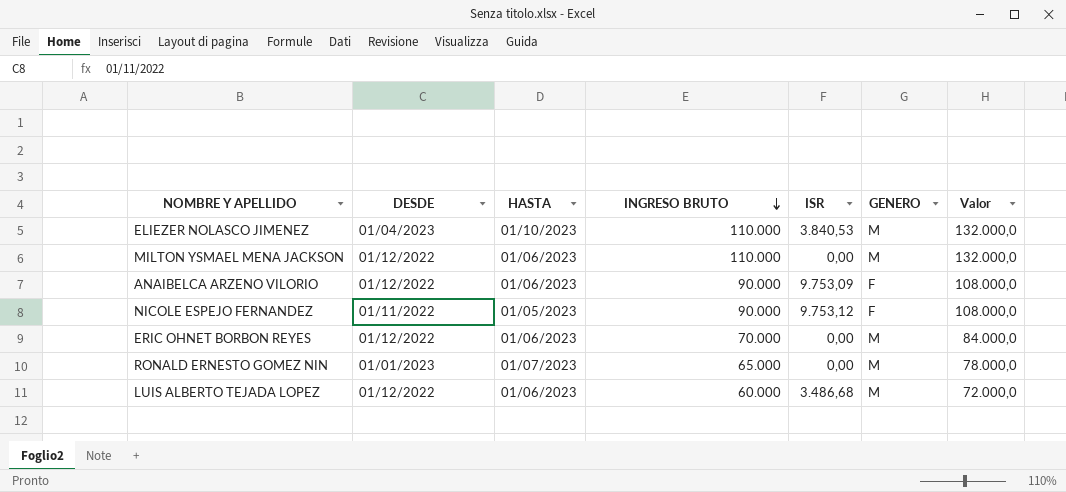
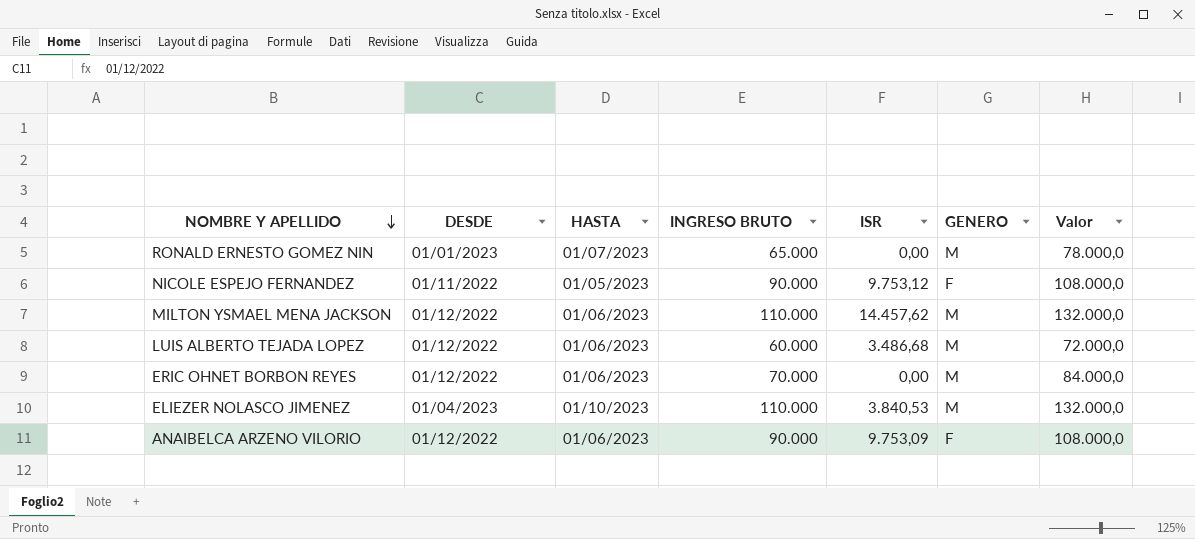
row order: INGRESO BRUTO descending -> NOMBRE Y APELLIDO descending
MILTON YSMAEL MENA JACKSON | ISR: 0,00 -> 14.457,62

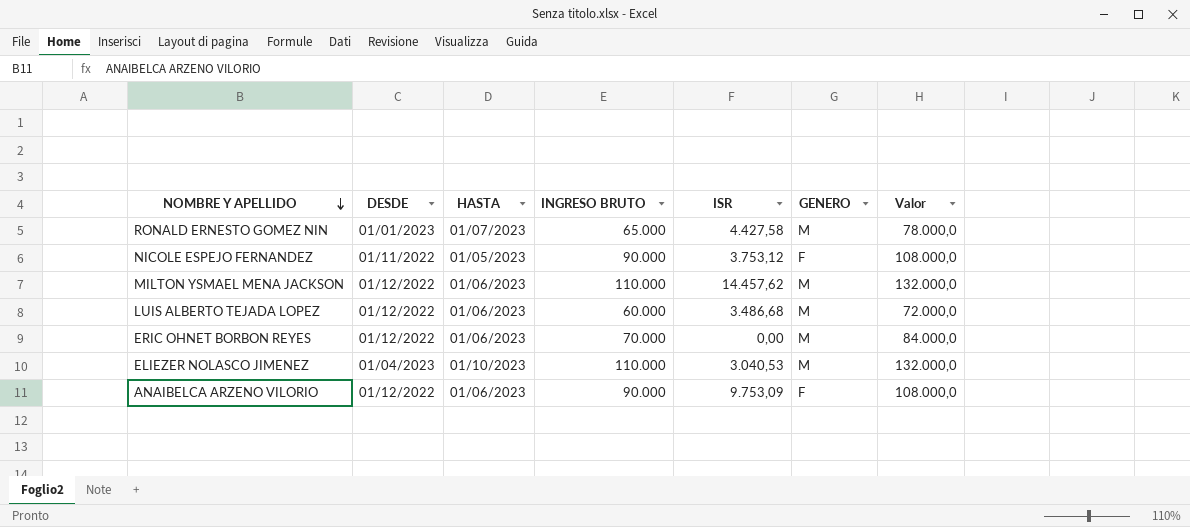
RONALD ERNESTO GOMEZ NIN | ISR: 0,00 -> 4.427,58
NICOLE ESPEJO FERNANDEZ | ISR: 9.753,12 -> 3.753,12
ELIEZER NOLASCO JIMENEZ | ISR: 3.840,53 -> 3.040,53

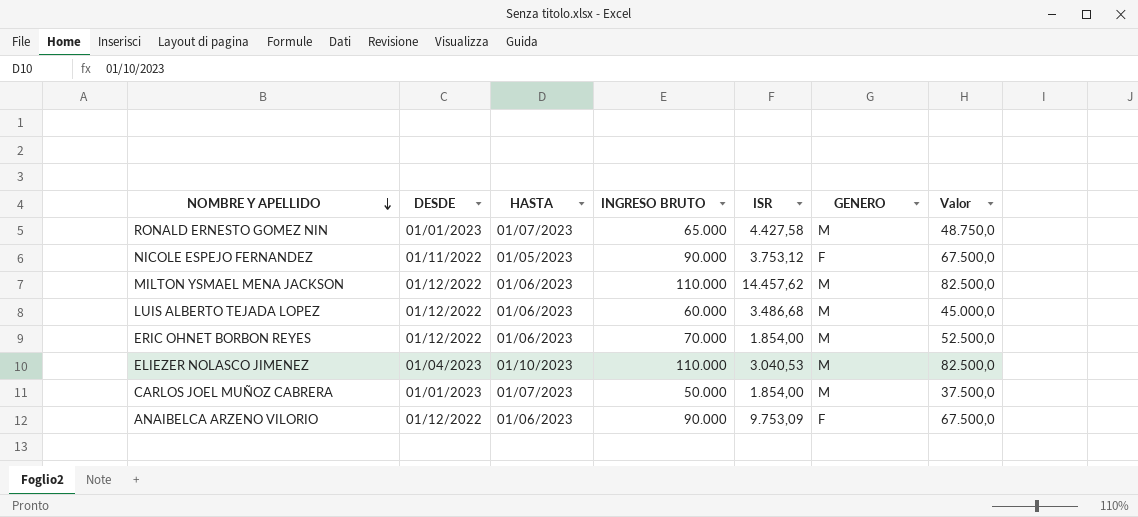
column Valor | formula: [INGRESO BRUTO] * 1,2 -> [INGRESO BRUTO] * 0,75
ERIC OHNET BORBON REYES | ISR: 0,00 -> 1.854,00
row CARLOS JOEL MUÑOZ CABRERA: none -> 01/01/2023 | 01/07/2023 | 50.000 | 1.854,00 | M | 37.500,0

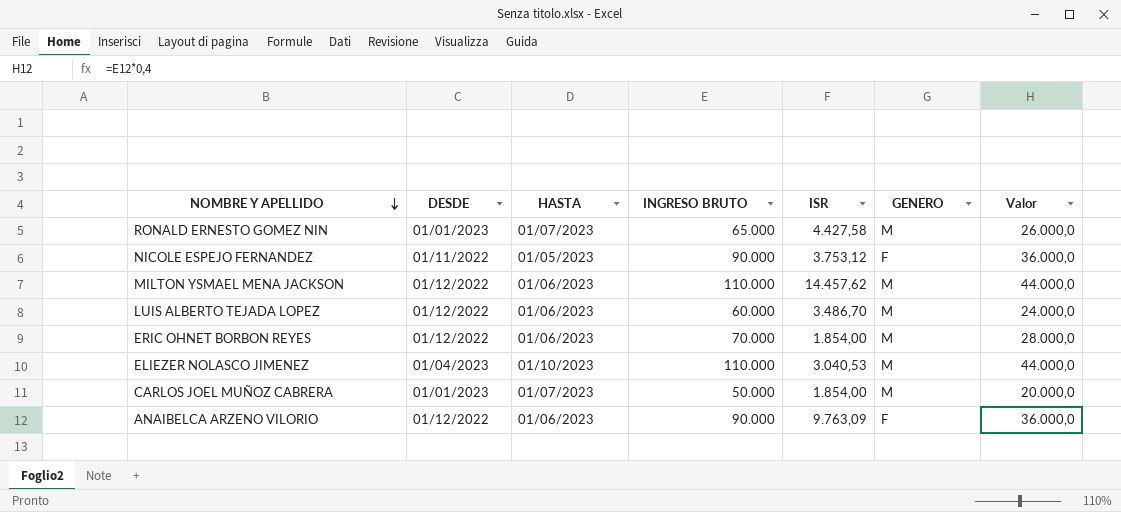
column Valor | formula: [INGRESO BRUTO] * 0,75 -> [INGRESO BRUTO] * 0,4
LUIS ALBERTO TEJADA LOPEZ | ISR: 3.486,68 -> 3.486,70
ANAIBELCA ARZENO VILORIO | ISR: 9.753,09 -> 9.763,09

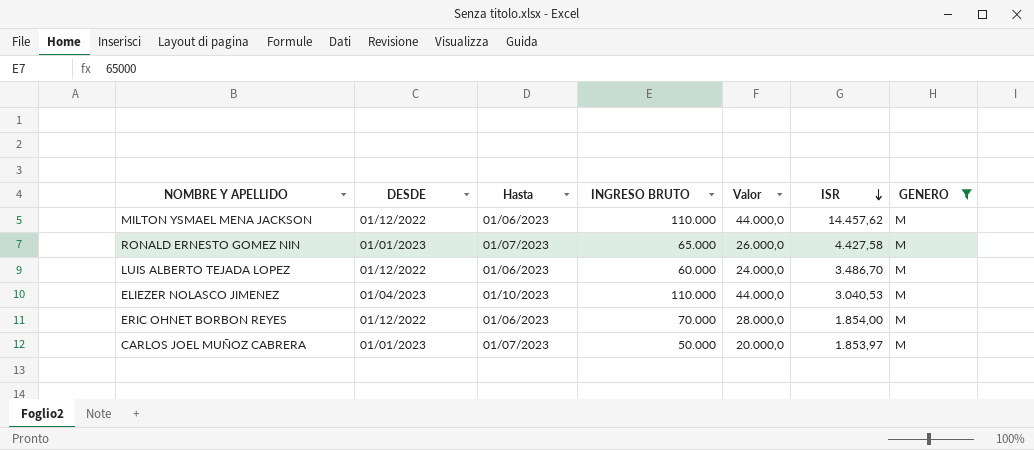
filter: none -> GENERO = M
row order: NOMBRE Y APELLIDO descending -> ISR descending
column name: HASTA -> Hasta
column Valor | position: 7 -> 5
CARLOS JOEL MUÑOZ CABRERA | ISR: 1.854,00 -> 1.853,97

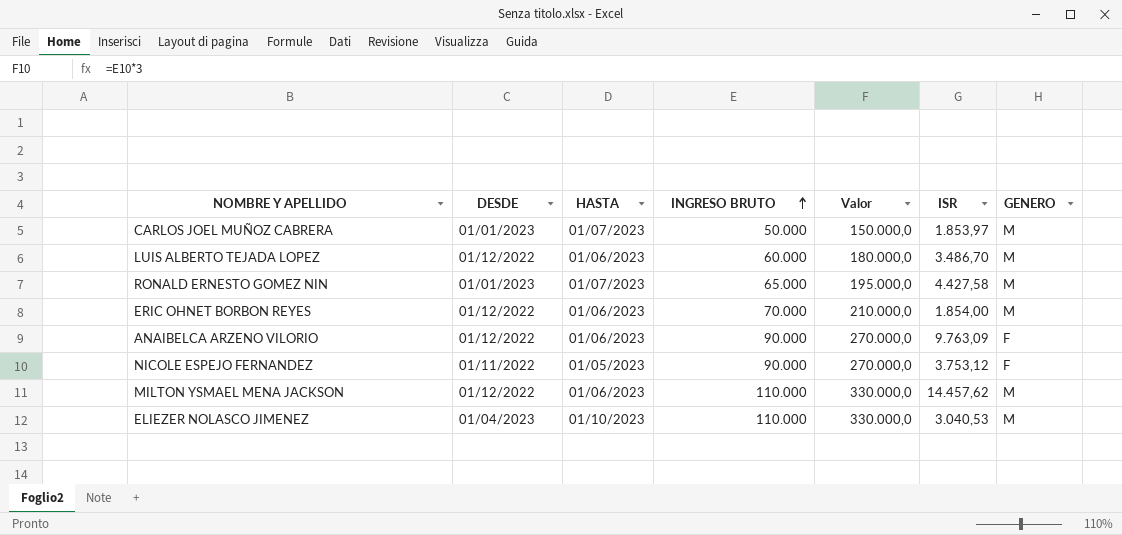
filter: GENERO = M -> none
row order: ISR descending -> INGRESO BRUTO ascending
column name: Hasta -> HASTA
column Valor | formula: [INGRESO BRUTO] * 0,4 -> [INGRESO BRUTO] * 3

